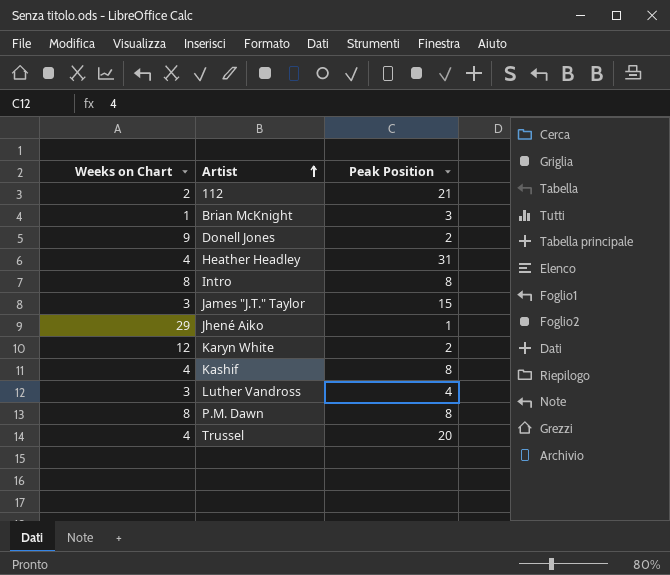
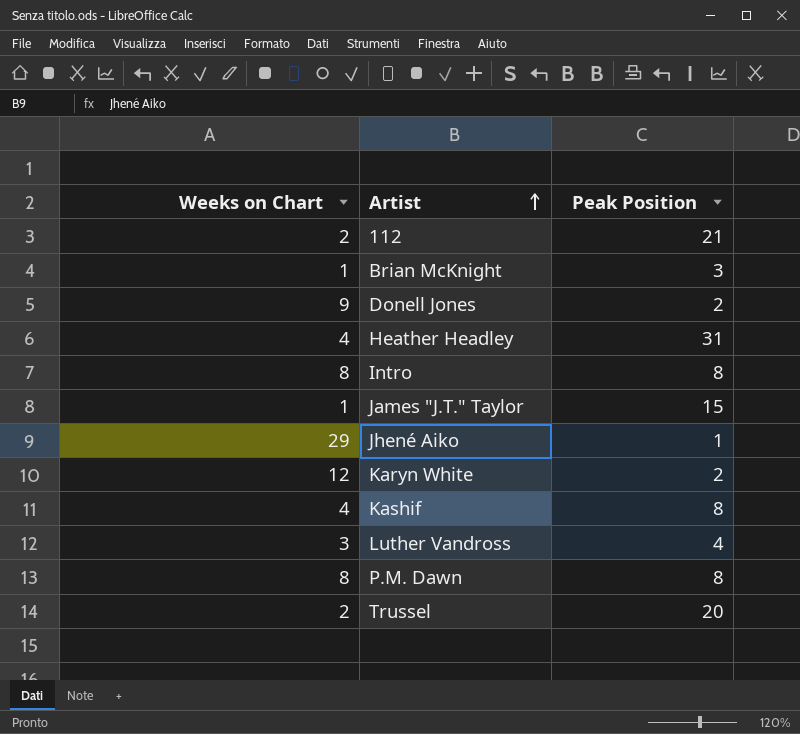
James "J.T." Taylor | Weeks on Chart: 3 -> 1
Trussel | Weeks on Chart: 4 -> 2

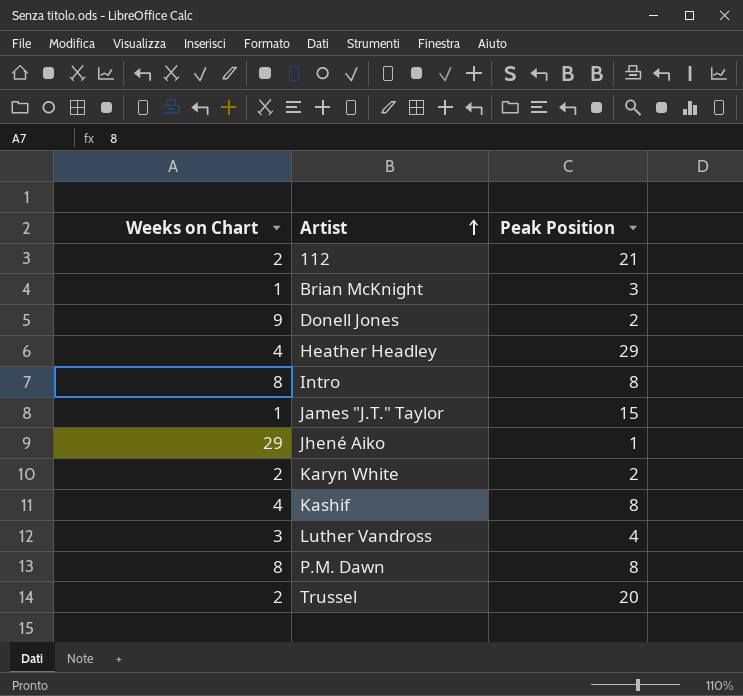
Heather Headley | Peak Position: 31 -> 29
Karyn White | Weeks on Chart: 12 -> 2

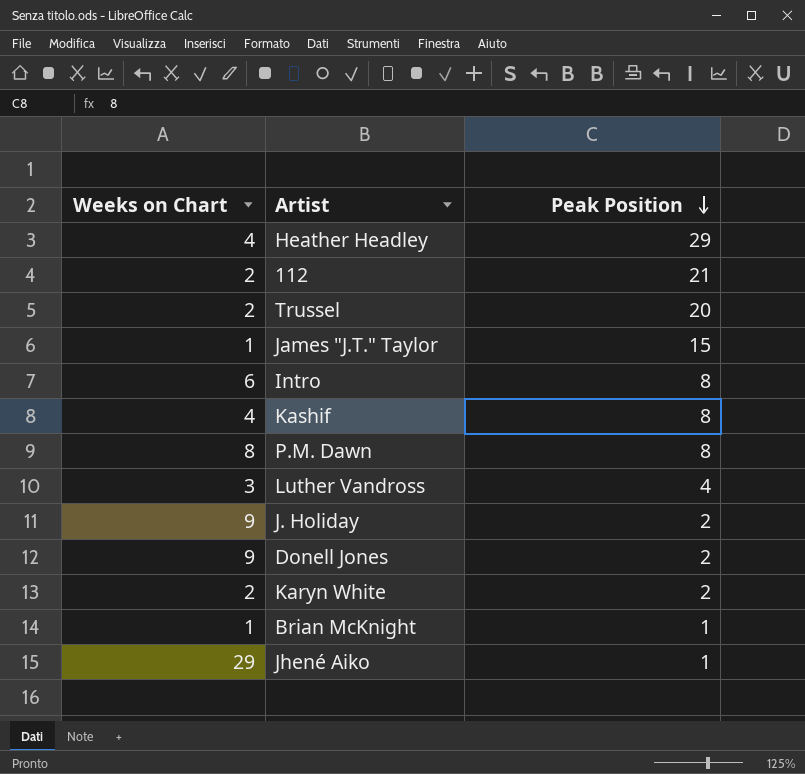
row order: Artist ascending -> Peak Position descending
Intro | Weeks on Chart: 8 -> 6
row J. Holiday: none -> 9 | 2
Brian McKnight | Peak Position: 3 -> 1

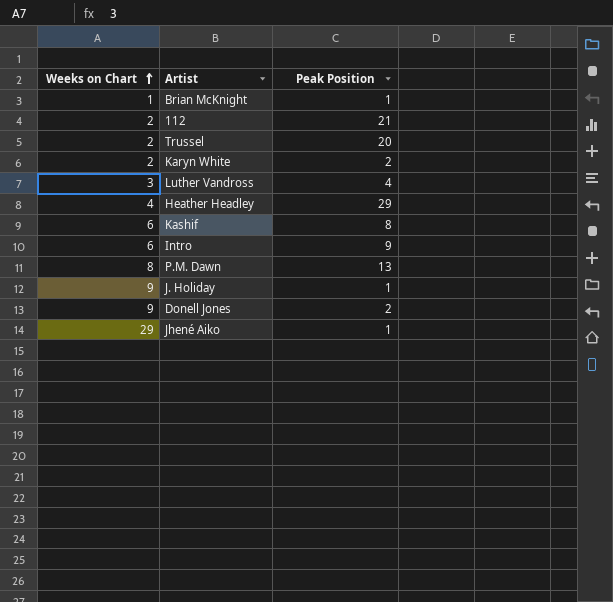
row order: Peak Position descending -> Weeks on Chart ascending
row James "J.T." Taylor: 1 | 15 -> none
Kashif | Weeks on Chart: 4 -> 6
Intro | Peak Position: 8 -> 9
P.M. Dawn | Peak Position: 8 -> 13
J. Holiday | Peak Position: 2 -> 1

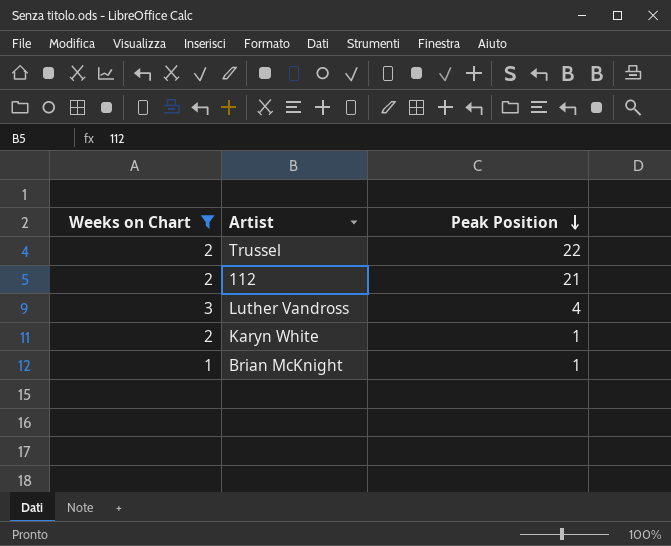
filter: none -> Weeks on Chart <= 3
row order: Weeks on Chart ascending -> Peak Position descending
Trussel | Peak Position: 20 -> 22
Karyn White | Peak Position: 2 -> 1

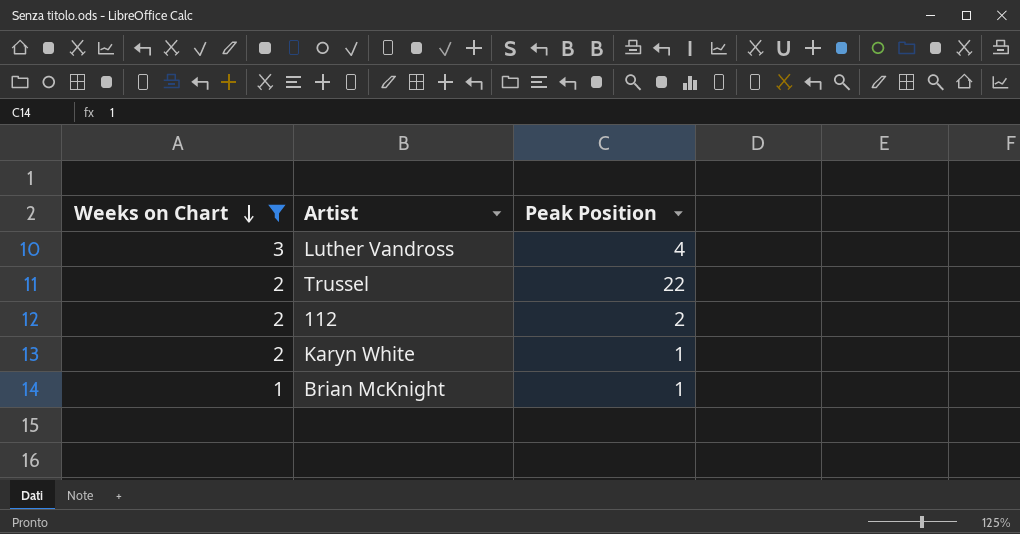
row order: Peak Position descending -> Weeks on Chart descending
112 | Peak Position: 21 -> 2

